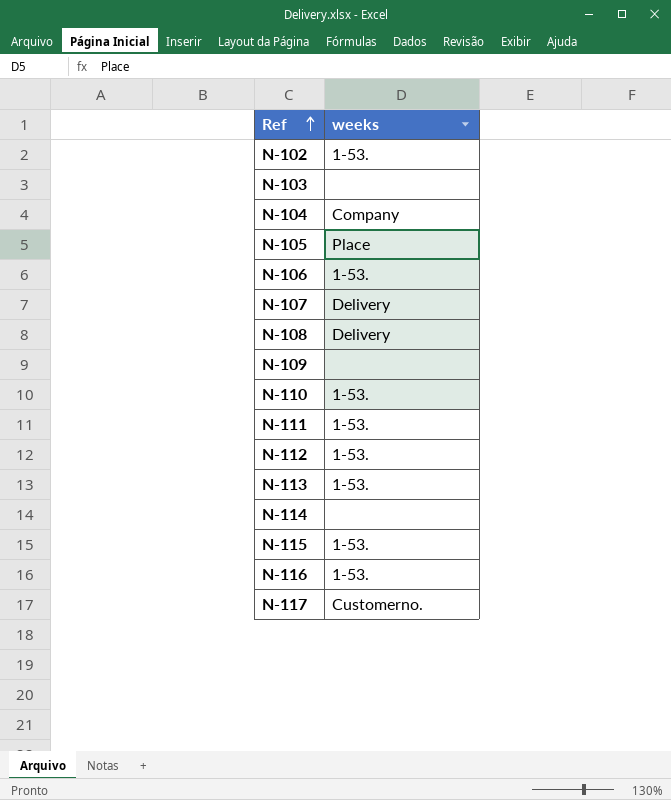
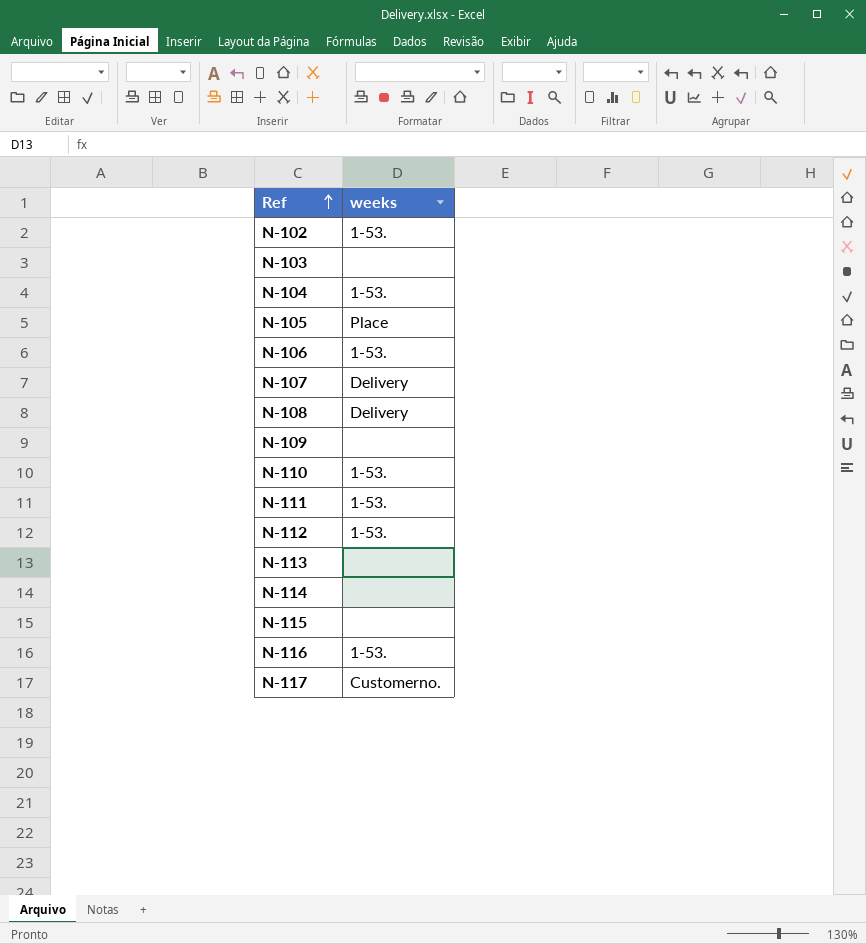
N-104 | weeks: Company -> 1-53.
N-113 | weeks: 1-53. -> none
N-115 | weeks: 1-53. -> none

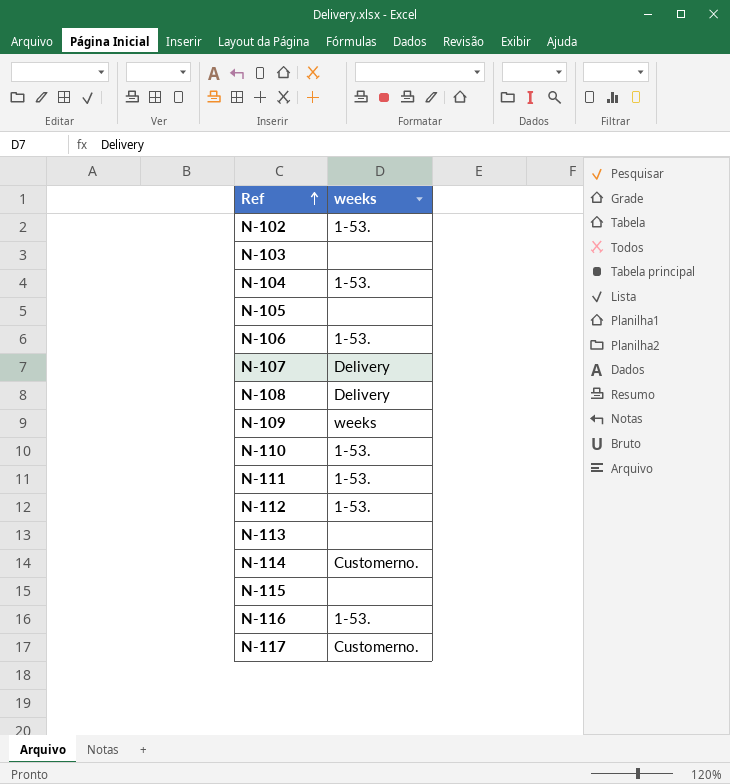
N-105 | weeks: Place -> none
N-109 | weeks: none -> weeks
N-114 | weeks: none -> Customerno.

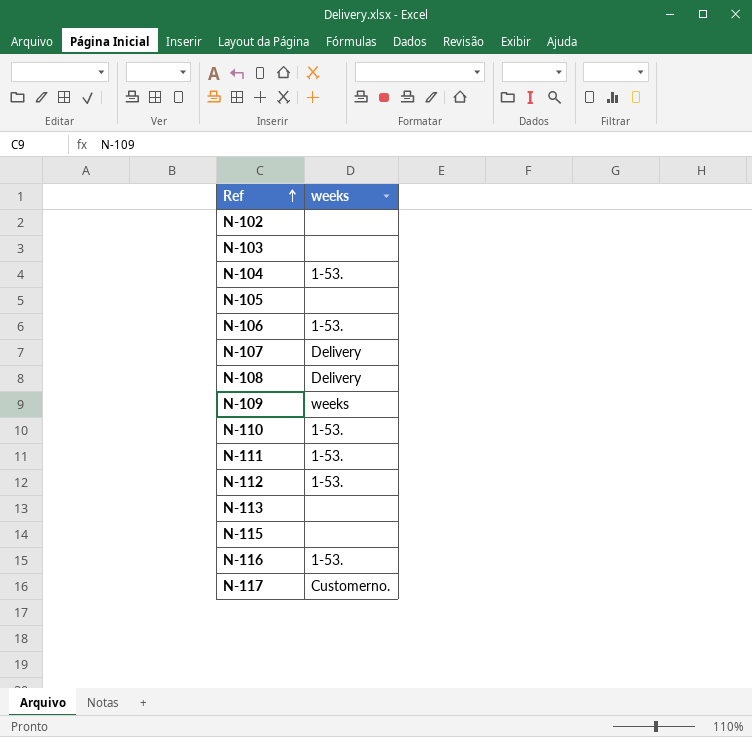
row N-114: Customerno. -> none
N-102 | weeks: 1-53. -> none

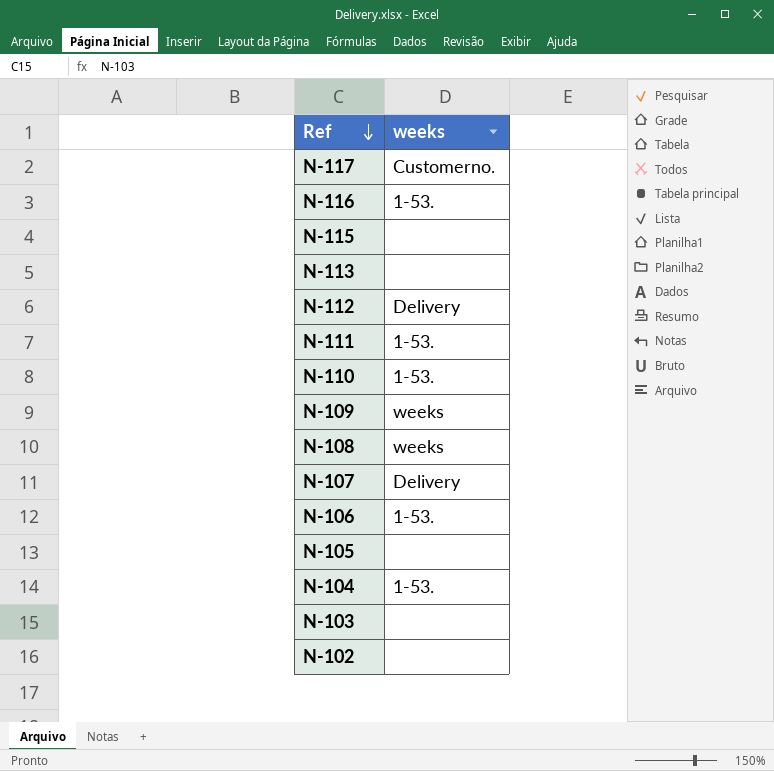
row order: Ref ascending -> Ref descending
N-112 | weeks: 1-53. -> Delivery
N-108 | weeks: Delivery -> weeks

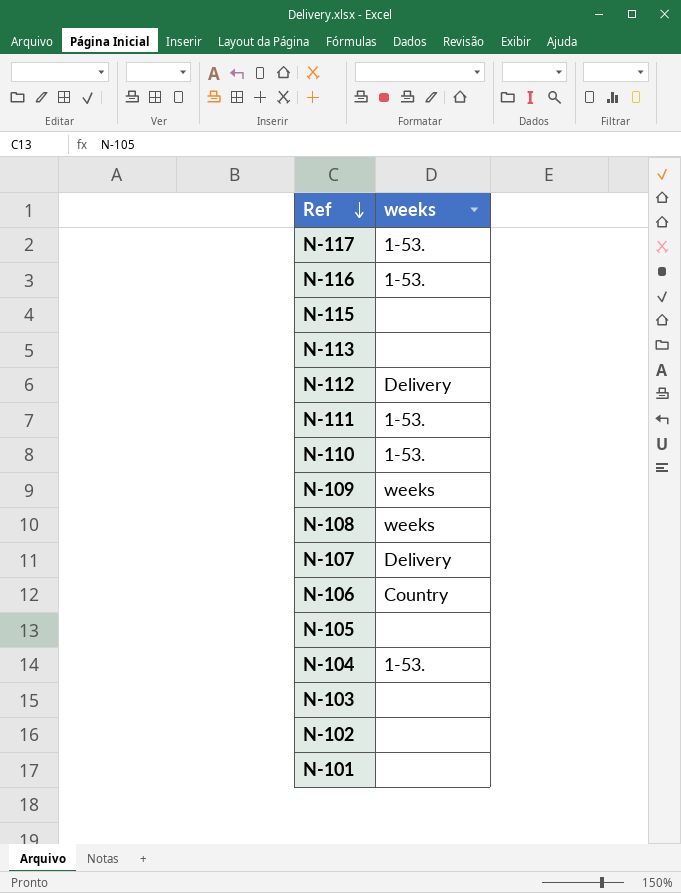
N-117 | weeks: Customerno. -> 1-53.
N-106 | weeks: 1-53. -> Country
row N-101: none -> none

